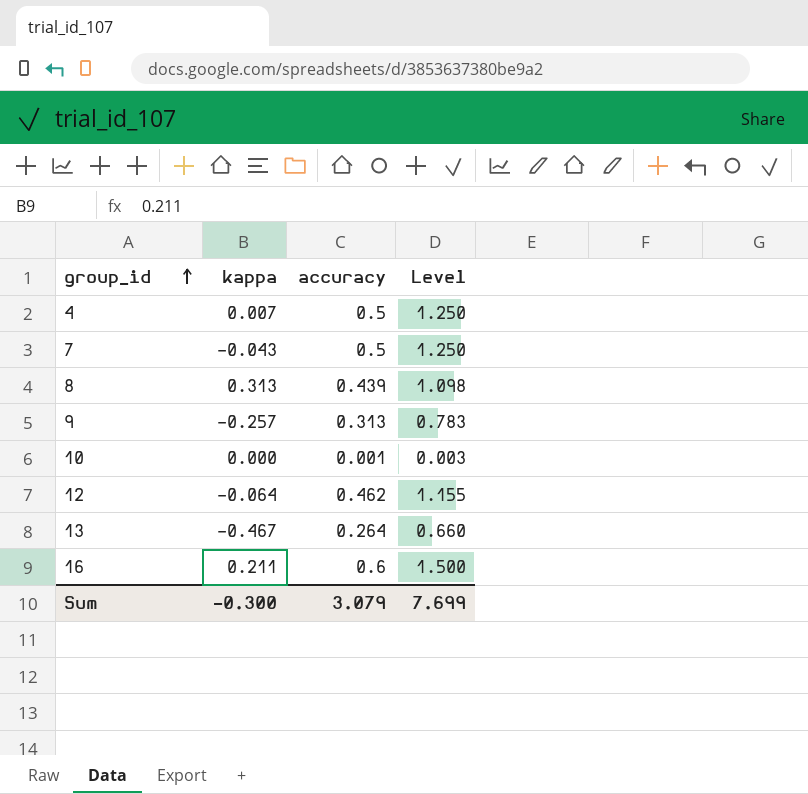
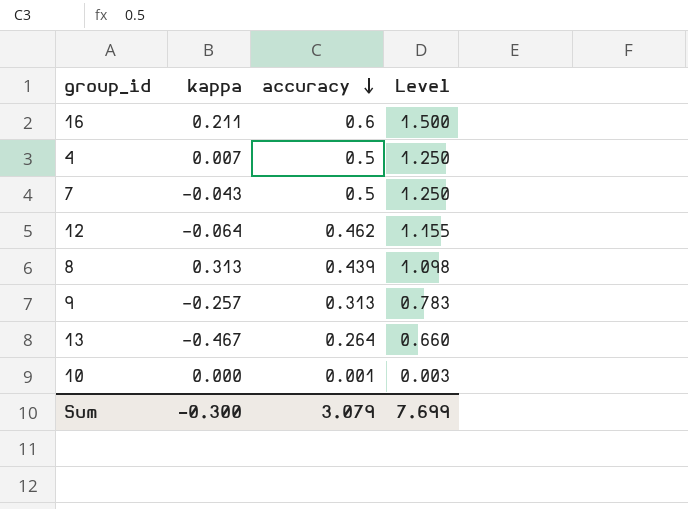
row order: group_id ascending -> accuracy descending

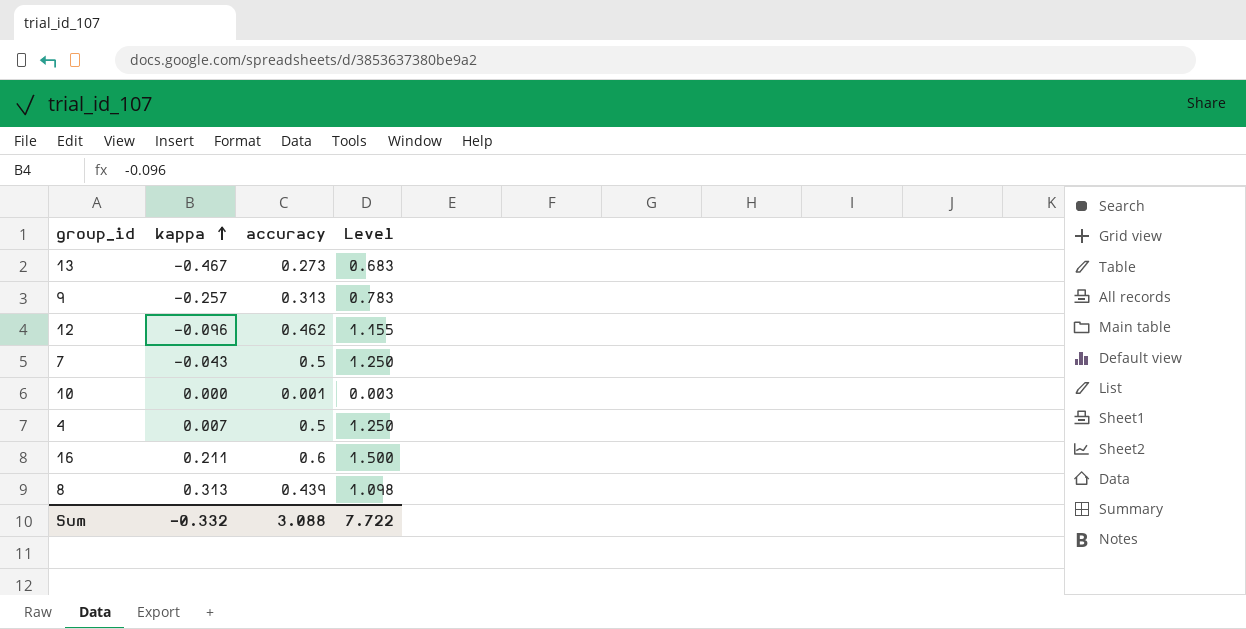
row order: accuracy descending -> kappa ascending
13 | accuracy: 0.264 -> 0.273
13 | Level: 0.660 -> 0.683
12 | kappa: -0.064 -> -0.096
Sum | kappa: -0.300 -> -0.332
Sum | accuracy: 3.079 -> 3.088
Sum | Level: 7.699 -> 7.722

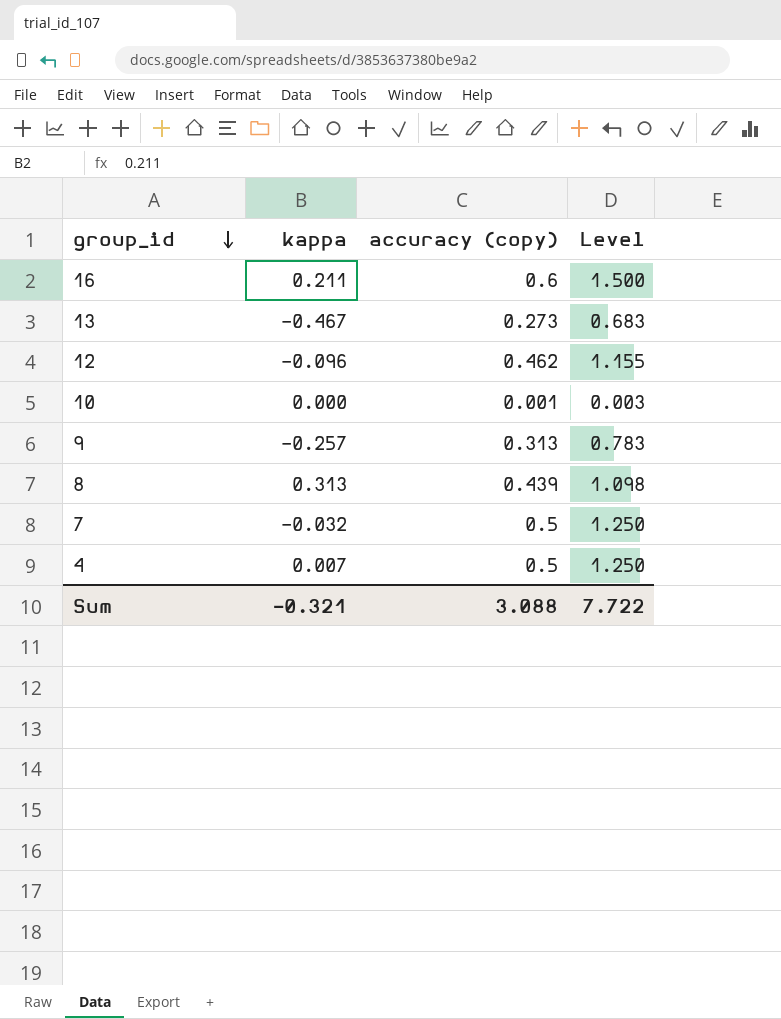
row order: kappa ascending -> group_id descending
column name: accuracy -> accuracy (copy)
7 | kappa: -0.043 -> -0.032
Sum | kappa: -0.332 -> -0.321

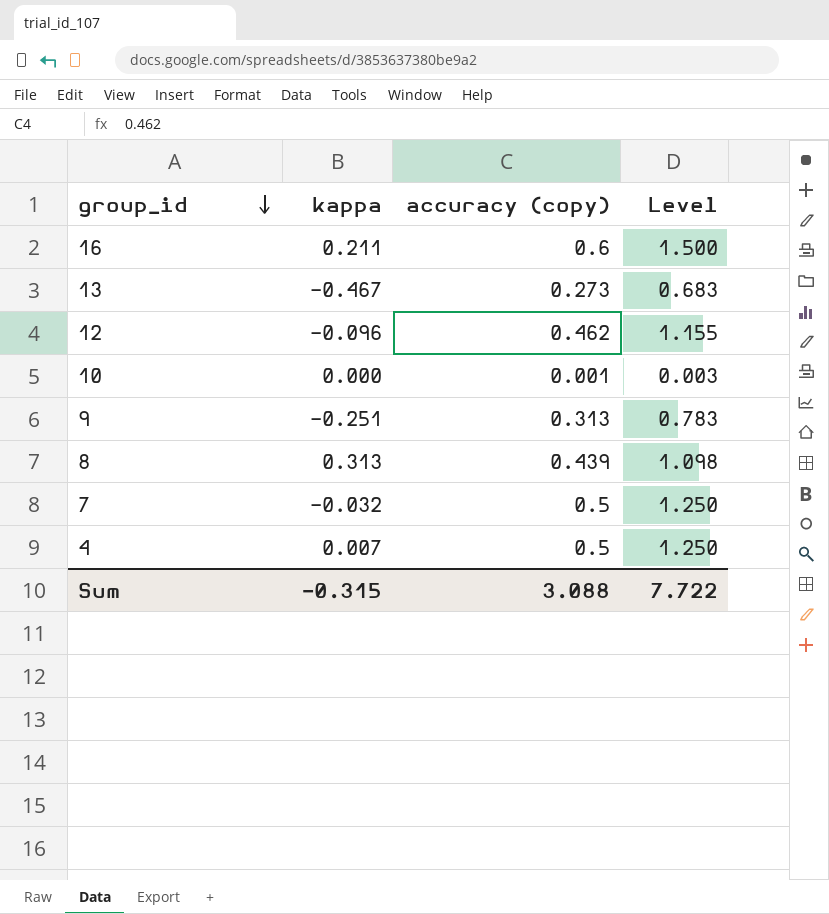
9 | kappa: -0.257 -> -0.251
Sum | kappa: -0.321 -> -0.315

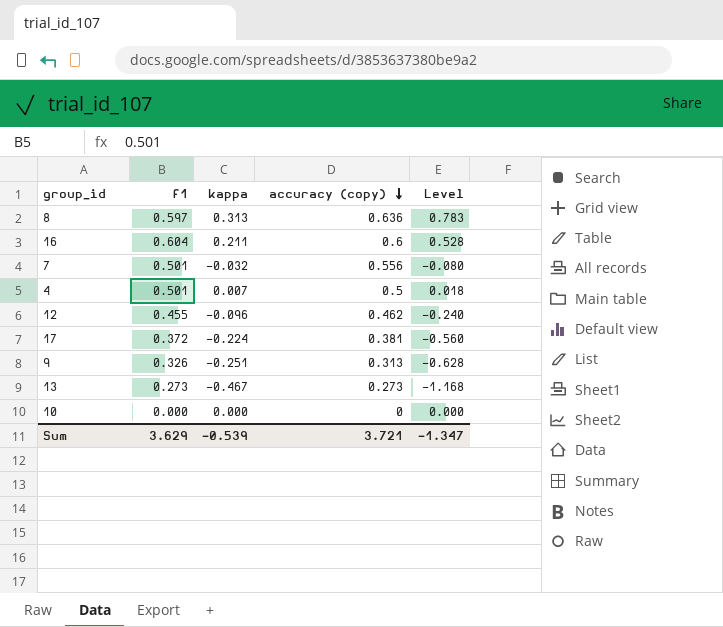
row order: group_id descending -> accuracy (copy) descending
column f1 | position: none -> 2
column Level | formula: [accuracy (copy)] * 2.5 -> [kappa] * 2.5
8 | accuracy (copy): 0.439 -> 0.636
7 | accuracy (copy): 0.5 -> 0.556
row 17: none -> 0.372 | -0.224 | 0.381 | -0.560
10 | accuracy (copy): 0.001 -> 0
Sum | kappa: -0.315 -> -0.539
Sum | accuracy (copy): 3.088 -> 3.721
Sum | Level: 7.722 -> -1.347

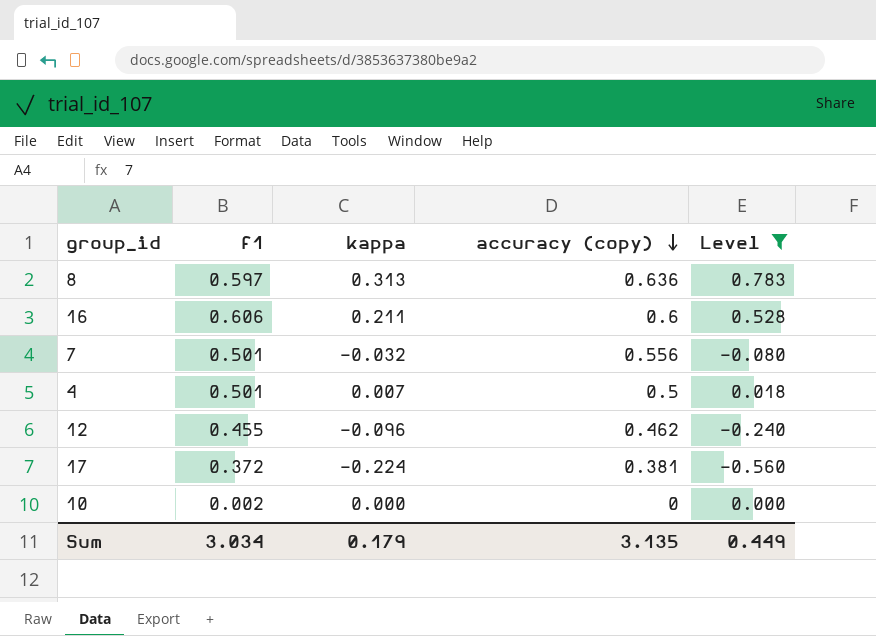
filter: none -> Level >= -0.560
16 | f1: 0.604 -> 0.606
10 | f1: 0.000 -> 0.002
Sum | f1: 3.629 -> 3.034
Sum | kappa: -0.539 -> 0.179
Sum | accuracy (copy): 3.721 -> 3.135
Sum | Level: -1.347 -> 0.449

